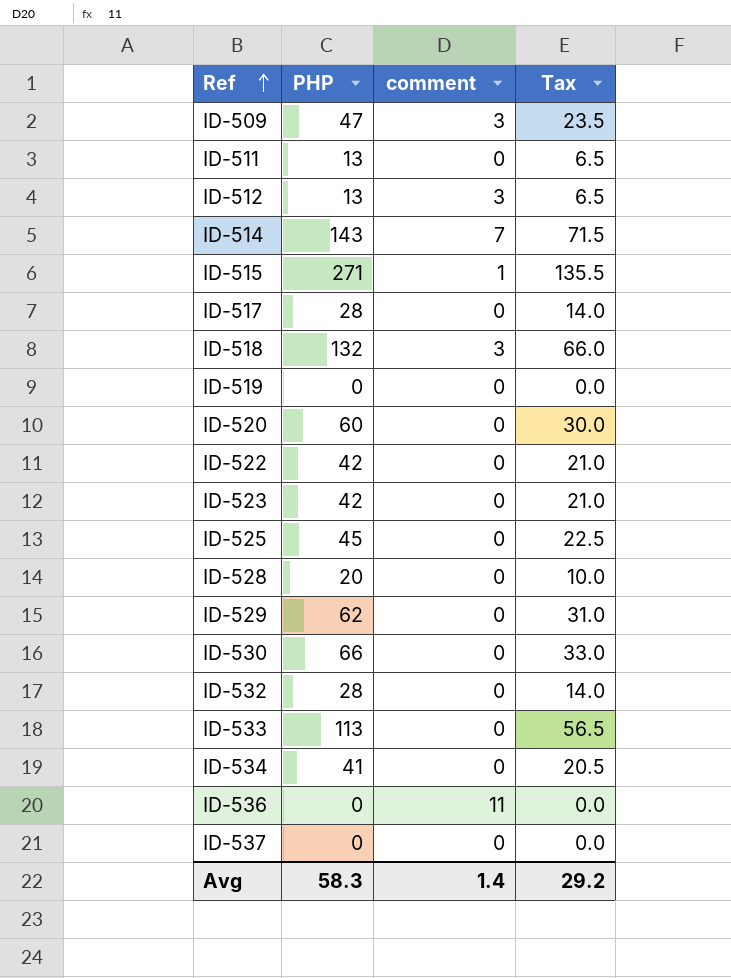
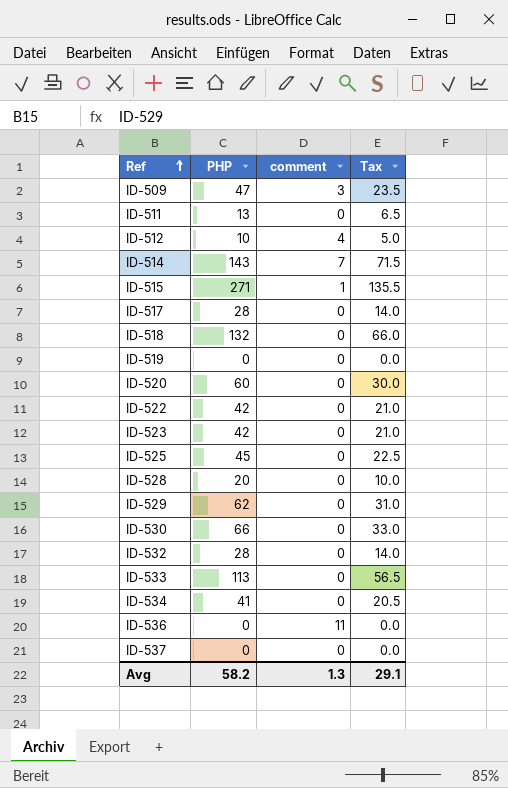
ID-512 | PHP: 13 -> 10
ID-512 | comment: 3 -> 4
ID-512 | Tax: 6.5 -> 5.0
ID-518 | comment: 3 -> 0
Avg | PHP: 58.3 -> 58.2
Avg | comment: 1.4 -> 1.3
Avg | Tax: 29.2 -> 29.1

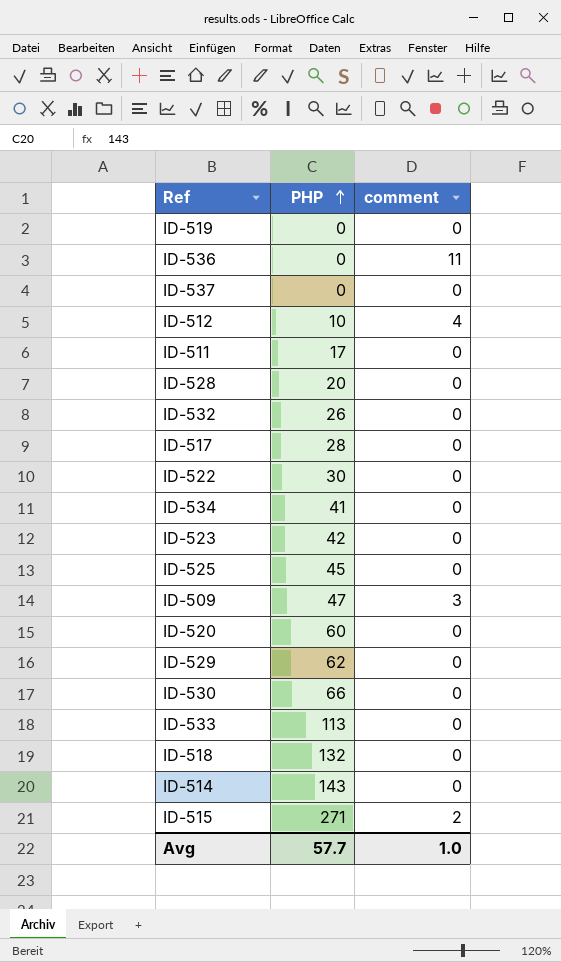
row order: Ref ascending -> PHP ascending
column Tax | formula: [PHP] * 0.5 -> none
ID-511 | PHP: 13 -> 17
ID-532 | PHP: 28 -> 26
ID-522 | PHP: 42 -> 30
ID-514 | comment: 7 -> 0
ID-515 | comment: 1 -> 2
Avg | PHP: 58.2 -> 57.7
Avg | comment: 1.3 -> 1.0

